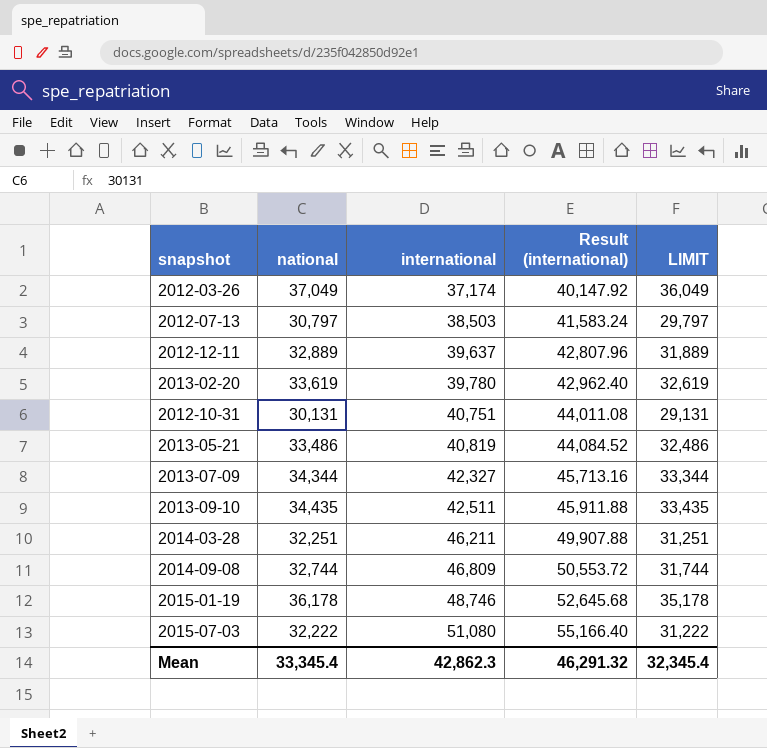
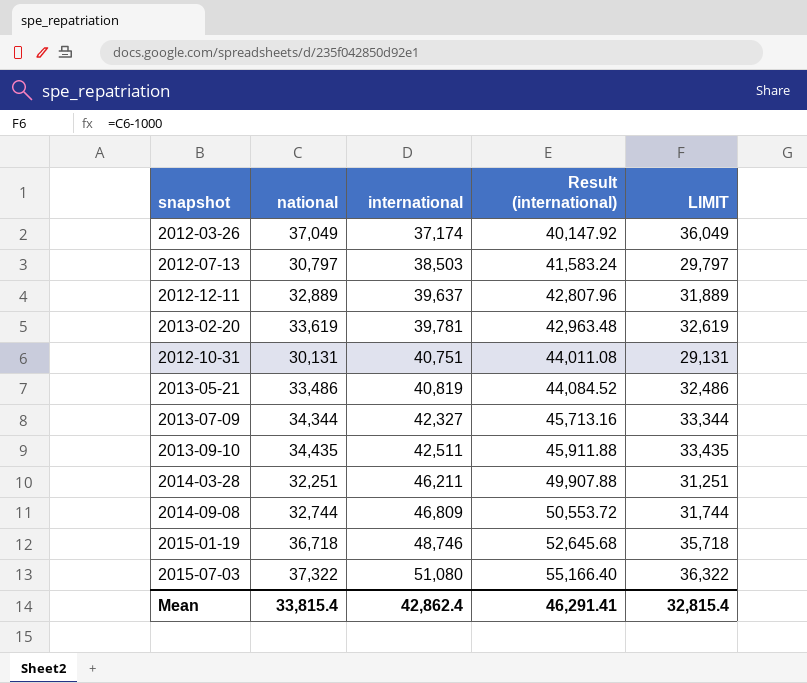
2013-02-20 | international: 39,780 -> 39,781
2013-02-20 | Result (international): 42,962.40 -> 42,963.48
2015-01-19 | national: 36,178 -> 36,718
2015-01-19 | LIMIT: 35,178 -> 35,718
2015-07-03 | national: 32,222 -> 37,322
2015-07-03 | LIMIT: 31,222 -> 36,322
Mean | national: 33,345.4 -> 33,815.4
Mean | international: 42,862.3 -> 42,862.4
Mean | Result (international): 46,291.32 -> 46,291.41
Mean | LIMIT: 32,345.4 -> 32,815.4

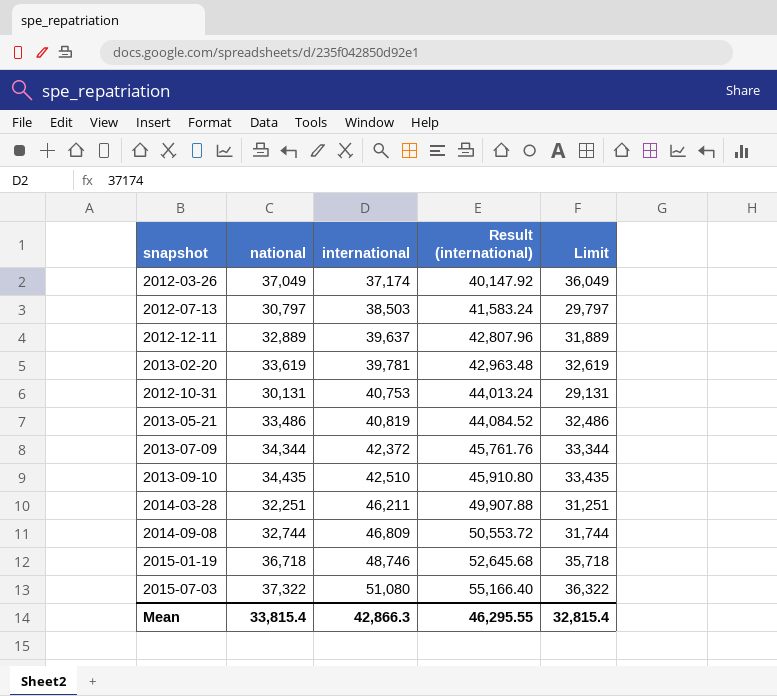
column name: LIMIT -> Limit
2012-10-31 | international: 40,751 -> 40,753
2012-10-31 | Result (international): 44,011.08 -> 44,013.24
2013-07-09 | international: 42,327 -> 42,372
2013-07-09 | Result (international): 45,713.16 -> 45,761.76
2013-09-10 | international: 42,511 -> 42,510
2013-09-10 | Result (international): 45,911.88 -> 45,910.80
Mean | international: 42,862.4 -> 42,866.3
Mean | Result (international): 46,291.41 -> 46,295.55

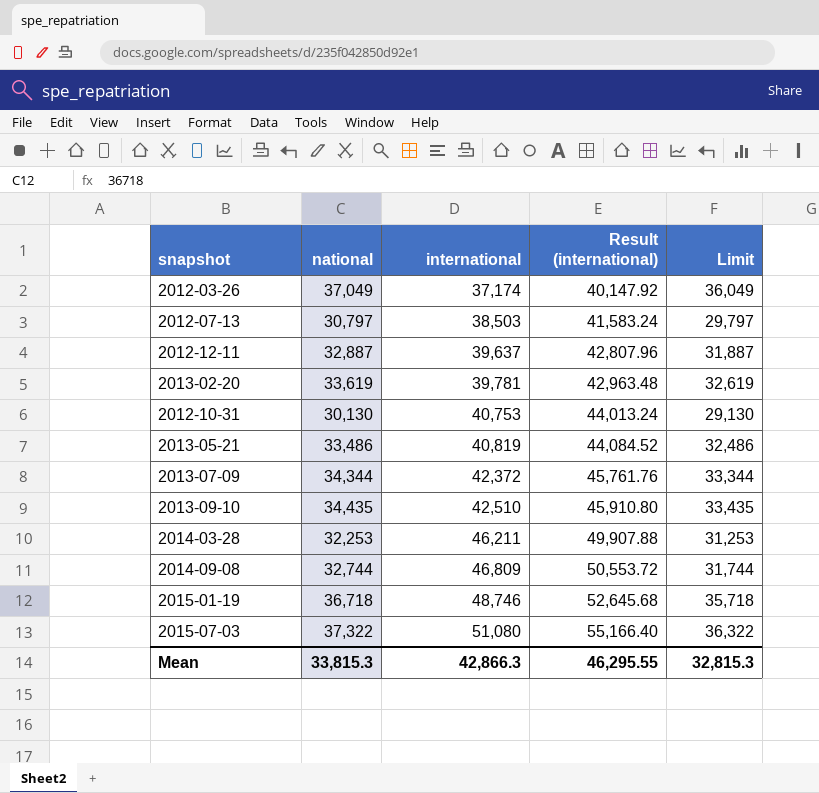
2012-12-11 | national: 32,889 -> 32,887
2012-12-11 | Limit: 31,889 -> 31,887
2012-10-31 | national: 30,131 -> 30,130
2012-10-31 | Limit: 29,131 -> 29,130
2014-03-28 | national: 32,251 -> 32,253
2014-03-28 | Limit: 31,251 -> 31,253
Mean | national: 33,815.4 -> 33,815.3
Mean | Limit: 32,815.4 -> 32,815.3

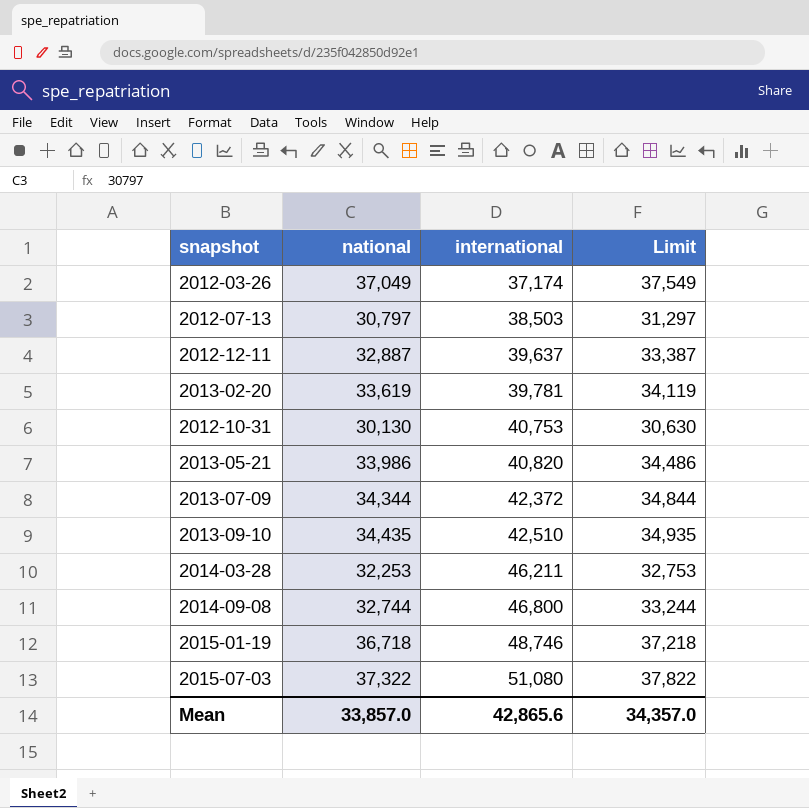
column Result (international) | formula: [international] * 1.08 -> none
column Limit | formula: [national] - 1000 -> [national] + 500
2013-05-21 | national: 33,486 -> 33,986
2013-05-21 | international: 40,819 -> 40,820
2014-09-08 | international: 46,809 -> 46,800
Mean | national: 33,815.3 -> 33,857.0
Mean | international: 42,866.3 -> 42,865.6
Mean | Limit: 32,815.3 -> 34,357.0

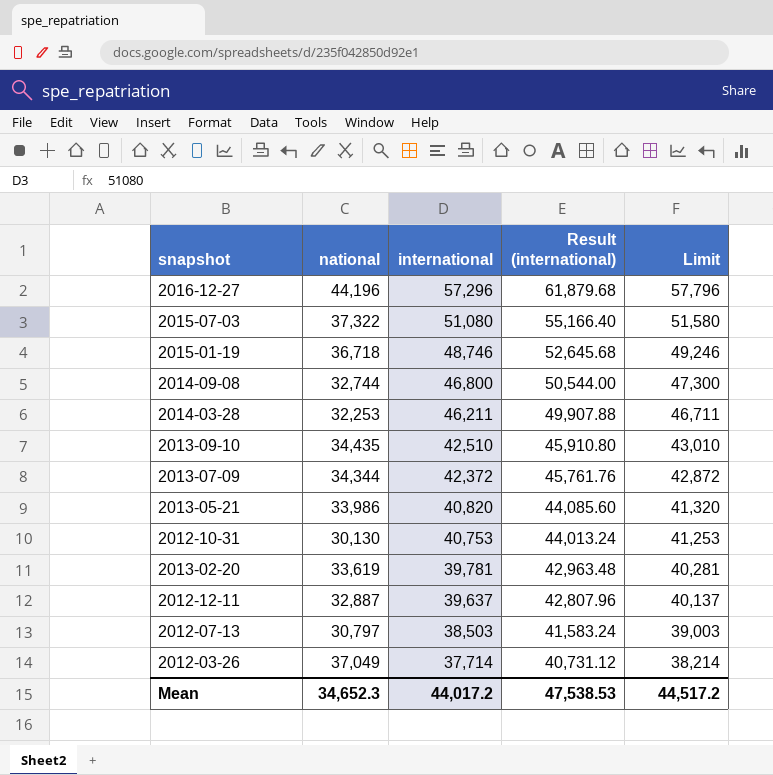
row order: international ascending -> international descending
column Result (international) | formula: none -> [international] * 1.08
column Limit | formula: [national] + 500 -> [international] + 500
row 2016-12-27: none -> 44,196 | 57,296 | 61,879.68 | 57,796
2012-03-26 | international: 37,174 -> 37,714
Mean | national: 33,857.0 -> 34,652.3
Mean | international: 42,865.6 -> 44,017.2
Mean | Limit: 34,357.0 -> 44,517.2

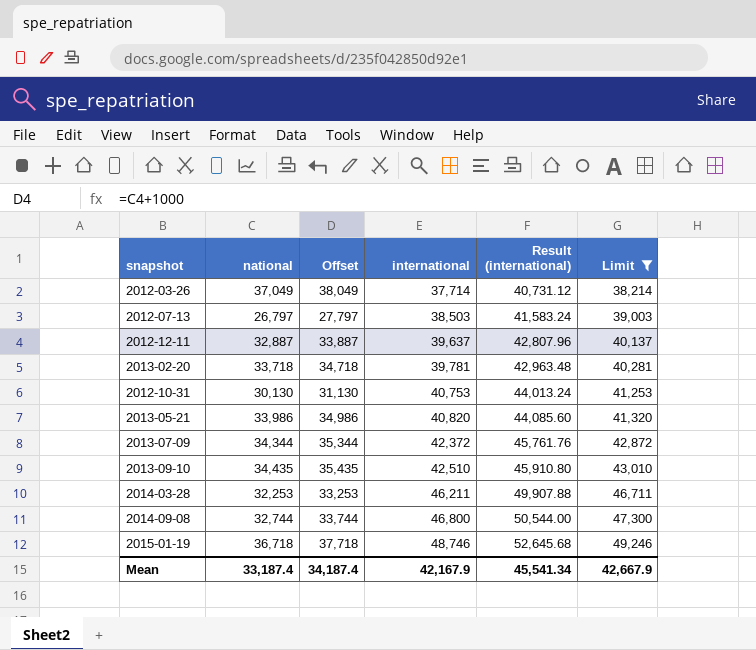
filter: none -> Limit <= 49,246
row order: international descending -> international ascending
column Offset | formula: none -> [national] + 1000
2012-07-13 | national: 30,797 -> 26,797
2013-02-20 | national: 33,619 -> 33,718
Mean | national: 34,652.3 -> 33,187.4
Mean | international: 44,017.2 -> 42,167.9
Mean | Result (international): 47,538.53 -> 45,541.34
Mean | Limit: 44,517.2 -> 42,667.9

